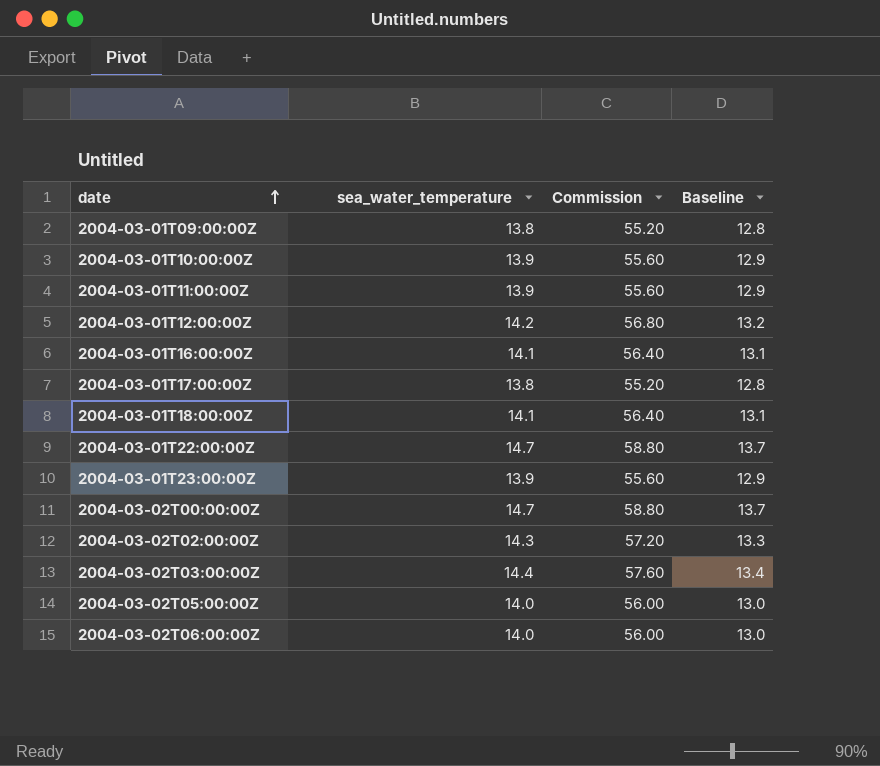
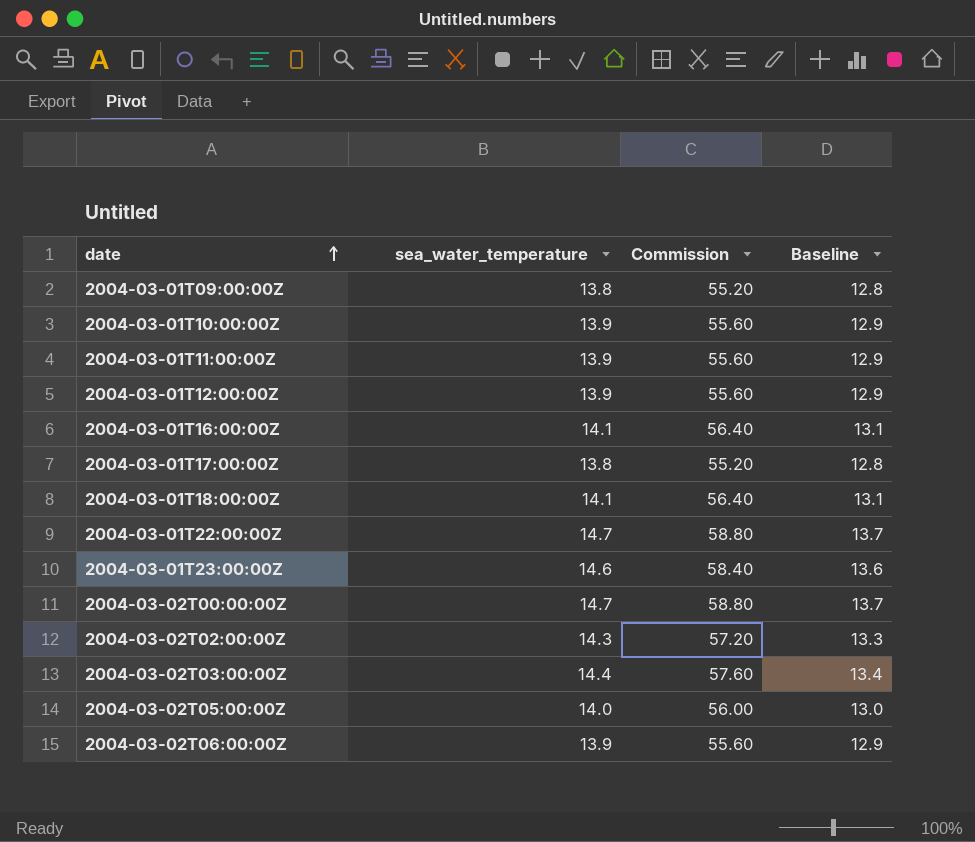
2004-03-01T12:00:00Z | sea_water_temperature: 14.2 -> 13.9
2004-03-01T12:00:00Z | Commission: 56.80 -> 55.60
2004-03-01T12:00:00Z | Baseline: 13.2 -> 12.9
2004-03-01T23:00:00Z | sea_water_temperature: 13.9 -> 14.6
2004-03-01T23:00:00Z | Commission: 55.60 -> 58.40
2004-03-01T23:00:00Z | Baseline: 12.9 -> 13.6
2004-03-02T06:00:00Z | sea_water_temperature: 14.0 -> 13.9
2004-03-02T06:00:00Z | Commission: 56.00 -> 55.60
2004-03-02T06:00:00Z | Baseline: 13.0 -> 12.9

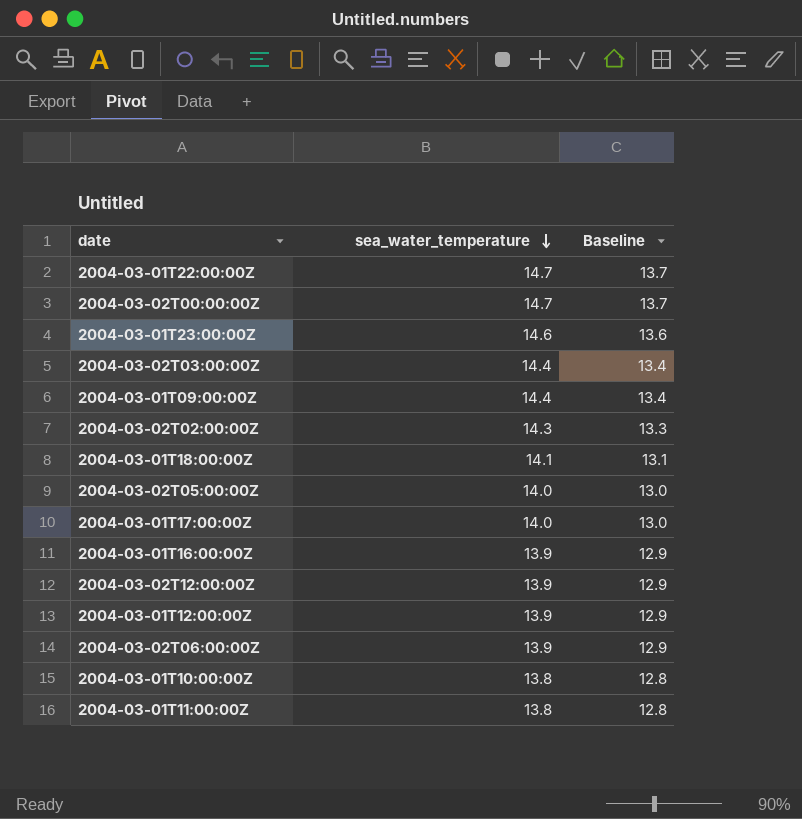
row order: date ascending -> sea_water_temperature descending
column Commission | formula: [sea_water_temperature] * 4 -> none
2004-03-01T09:00:00Z | sea_water_temperature: 13.8 -> 14.4
2004-03-01T09:00:00Z | Baseline: 12.8 -> 13.4
2004-03-01T17:00:00Z | sea_water_temperature: 13.8 -> 14.0
2004-03-01T17:00:00Z | Baseline: 12.8 -> 13.0
2004-03-01T16:00:00Z | sea_water_temperature: 14.1 -> 13.9
2004-03-01T16:00:00Z | Baseline: 13.1 -> 12.9
row 2004-03-02T12:00:00Z: none -> 13.9 | 12.9
2004-03-01T10:00:00Z | sea_water_temperature: 13.9 -> 13.8
2004-03-01T10:00:00Z | Baseline: 12.9 -> 12.8
2004-03-01T11:00:00Z | sea_water_temperature: 13.9 -> 13.8
2004-03-01T11:00:00Z | Baseline: 12.9 -> 12.8

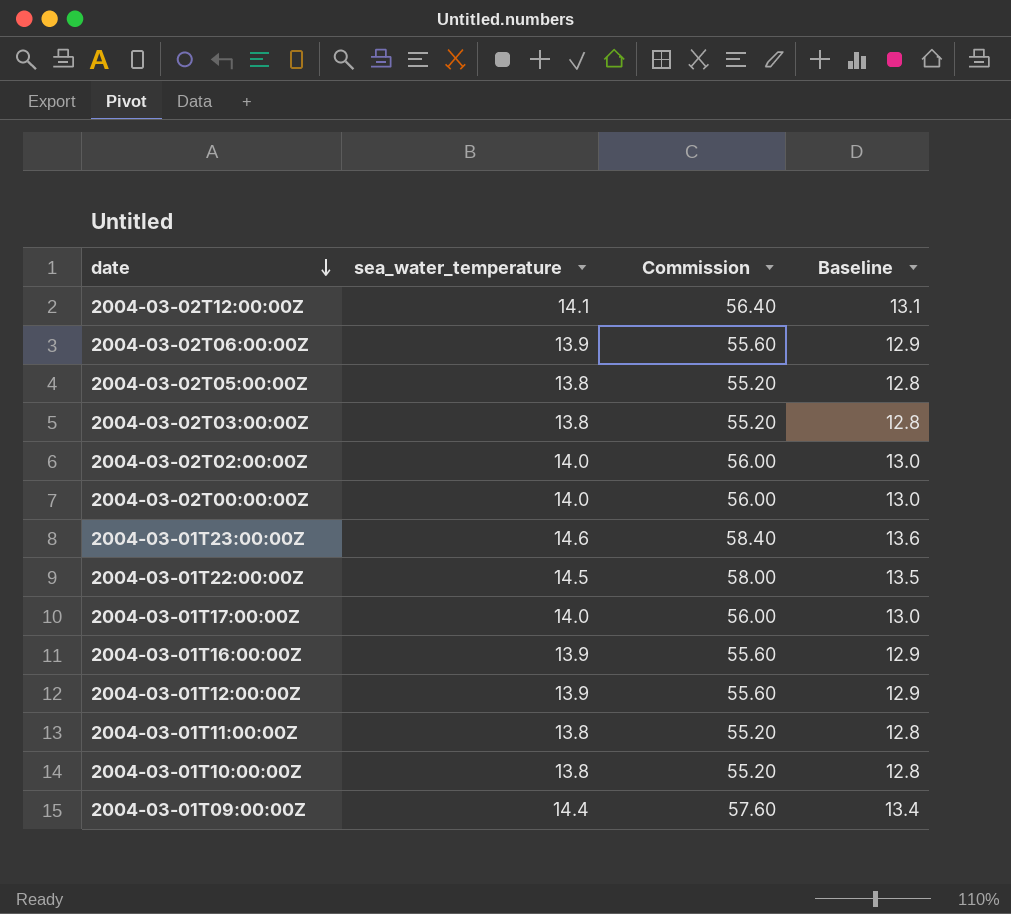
row order: sea_water_temperature descending -> date descending
column Commission | formula: none -> [sea_water_temperature] * 4
row 2004-03-01T18:00:00Z: 14.1 | 13.1 -> none
2004-03-02T12:00:00Z | sea_water_temperature: 13.9 -> 14.1
2004-03-02T12:00:00Z | Baseline: 12.9 -> 13.1
2004-03-02T05:00:00Z | sea_water_temperature: 14.0 -> 13.8
2004-03-02T05:00:00Z | Baseline: 13.0 -> 12.8
2004-03-02T03:00:00Z | sea_water_temperature: 14.4 -> 13.8
2004-03-02T03:00:00Z | Baseline: 13.4 -> 12.8
2004-03-02T02:00:00Z | sea_water_temperature: 14.3 -> 14.0
2004-03-02T02:00:00Z | Baseline: 13.3 -> 13.0
2004-03-02T00:00:00Z | sea_water_temperature: 14.7 -> 14.0
2004-03-02T00:00:00Z | Baseline: 13.7 -> 13.0
2004-03-01T22:00:00Z | sea_water_temperature: 14.7 -> 14.5
2004-03-01T22:00:00Z | Baseline: 13.7 -> 13.5

